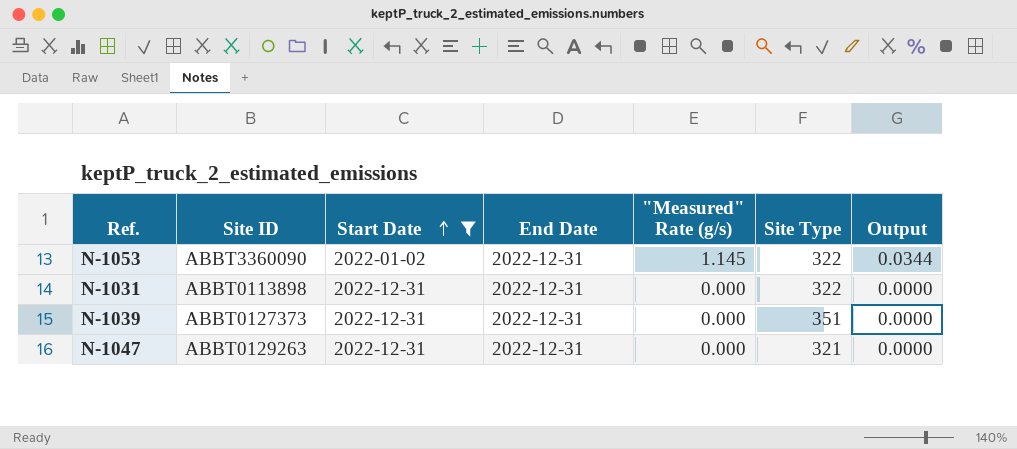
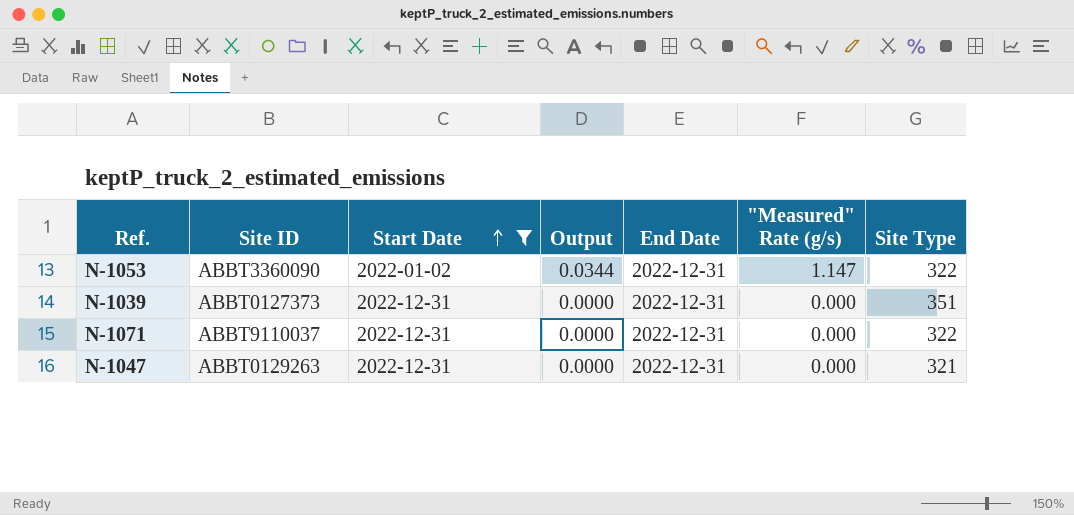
column Output | position: 7 -> 4
row N-1031: ABBT0113898 | 2022-12-31 | 2022-12-31 | 0.000 | 322 | 0.0000 -> none
N-1053 | "Measured" Rate (g/s): 1.145 -> 1.147
row N-1071: none -> ABBT9110037 | 2022-12-31 | 0.0000 | 2022-12-31 | 0.000 | 322

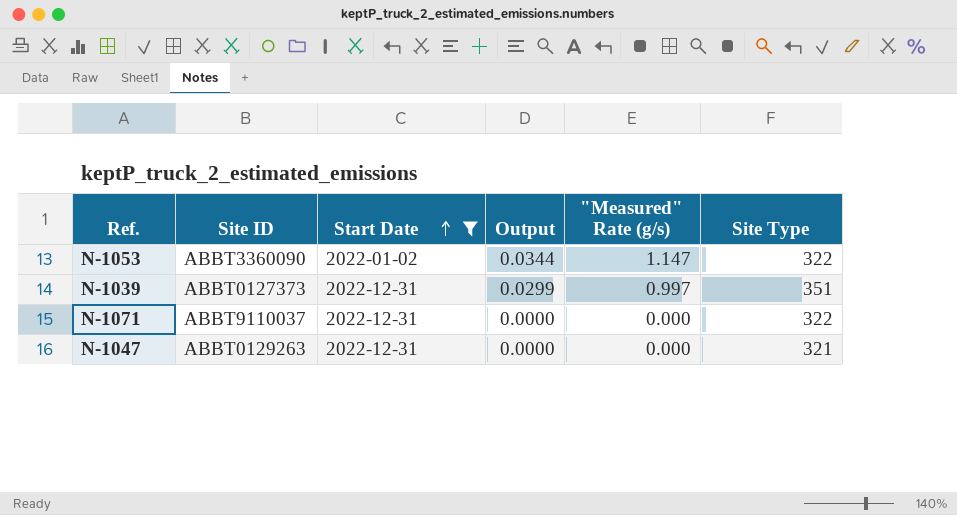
column End Date | position: 5 -> none
N-1039 | Output: 0.0000 -> 0.0299
N-1039 | "Measured" Rate (g/s): 0.000 -> 0.997

